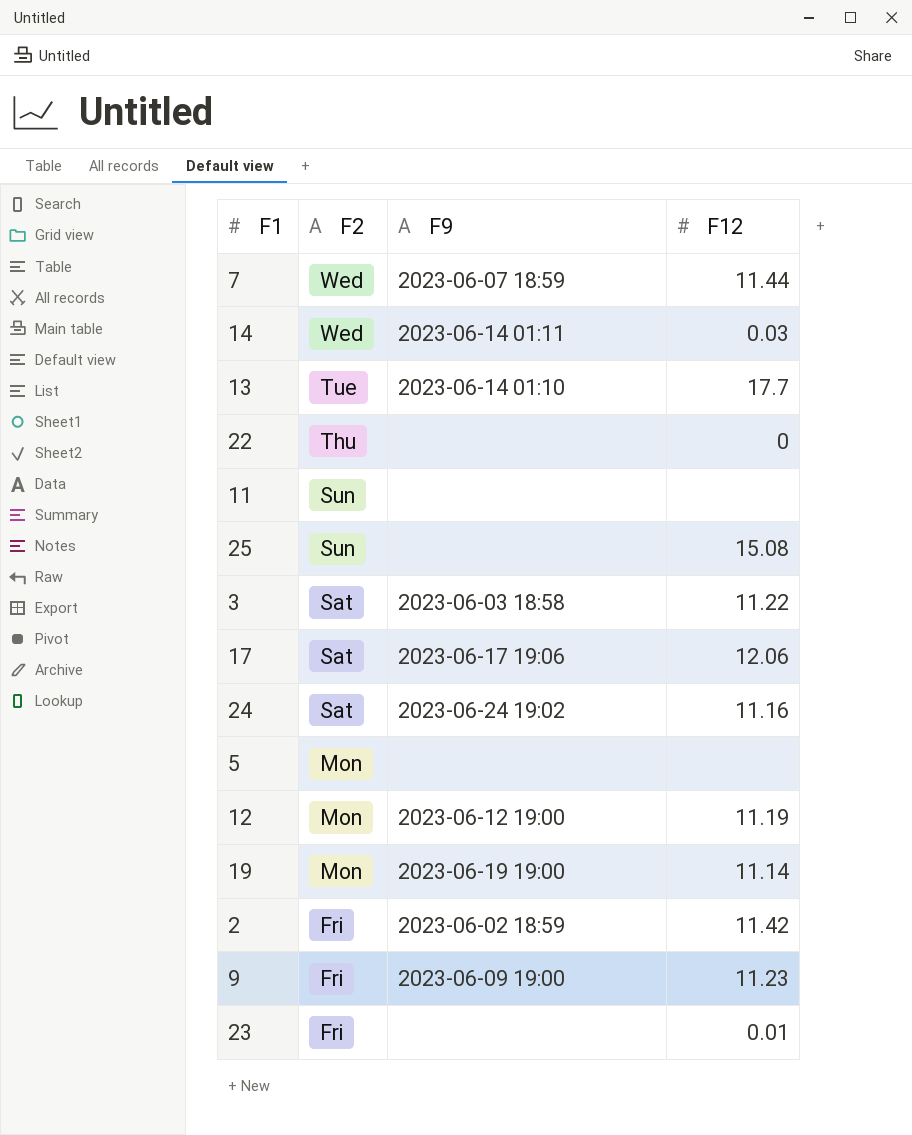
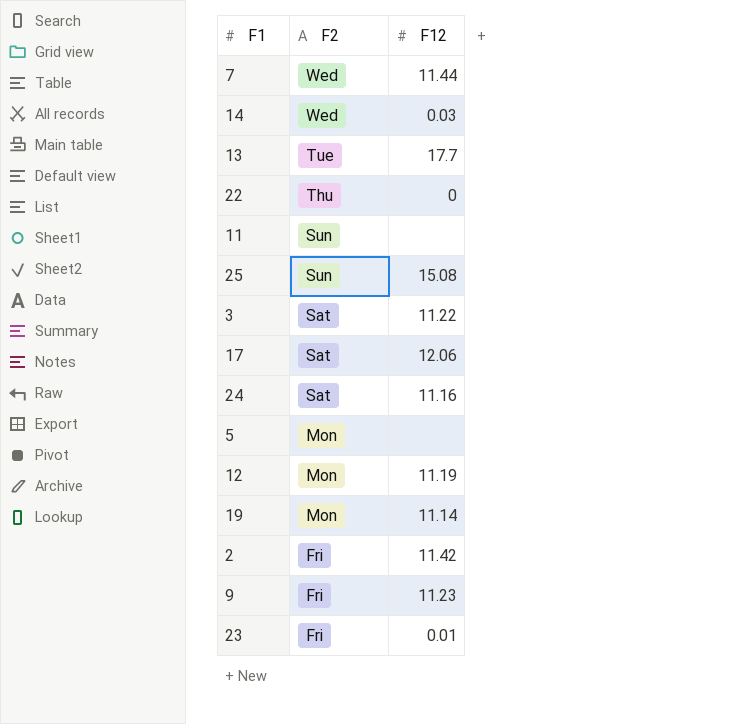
column F9 | position: 3 -> none

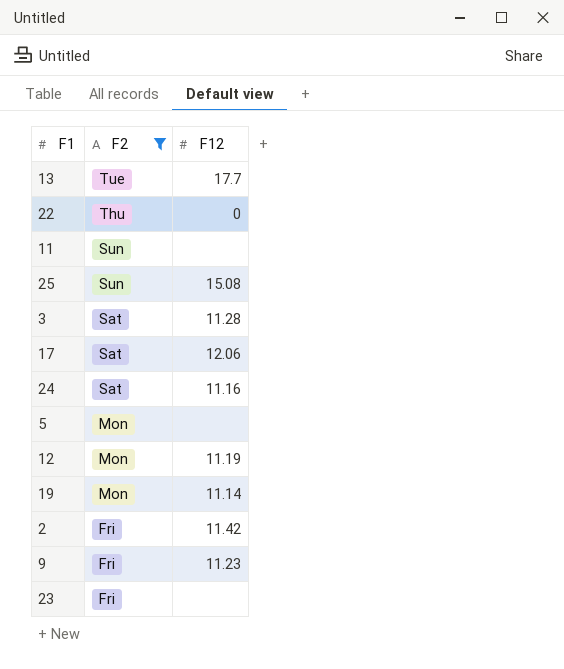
filter: none -> F2 != Wed
3 | F12: 11.22 -> 11.28
23 | F12: 0.01 -> none

